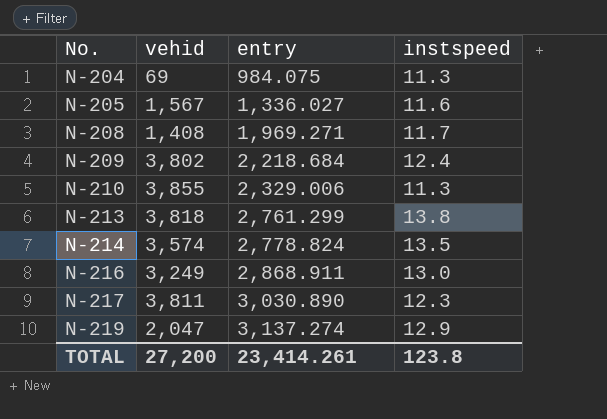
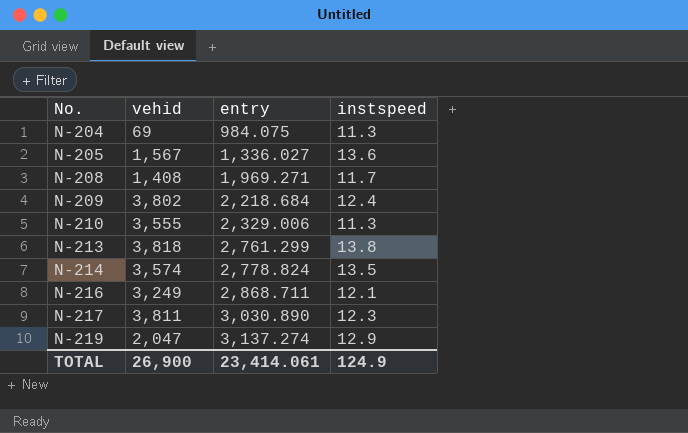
N-205 | instspeed: 11.6 -> 13.6
N-210 | vehid: 3,855 -> 3,555
N-216 | entry: 2,868.911 -> 2,868.711
N-216 | instspeed: 13.0 -> 12.1
TOTAL | vehid: 27,200 -> 26,900
TOTAL | entry: 23,414.261 -> 23,414.061
TOTAL | instspeed: 123.8 -> 124.9

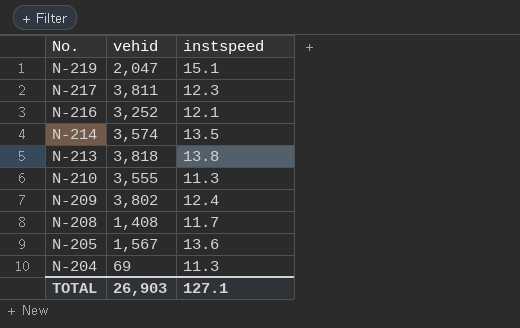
row order: No. ascending -> No. descending
column entry | position: 3 -> none
N-219 | instspeed: 12.9 -> 15.1
N-216 | vehid: 3,249 -> 3,252
TOTAL | vehid: 26,900 -> 26,903
TOTAL | instspeed: 124.9 -> 127.1

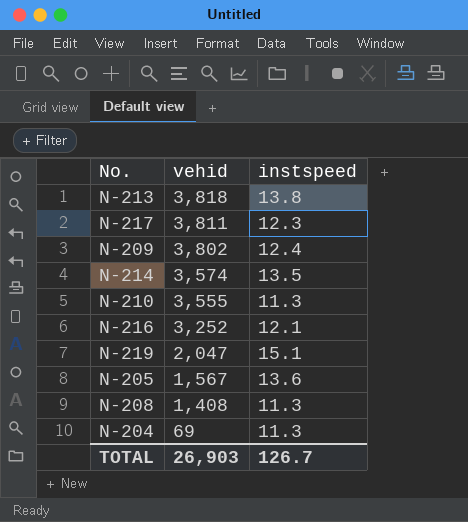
row order: No. descending -> vehid descending
N-208 | instspeed: 11.7 -> 11.3
TOTAL | instspeed: 127.1 -> 126.7

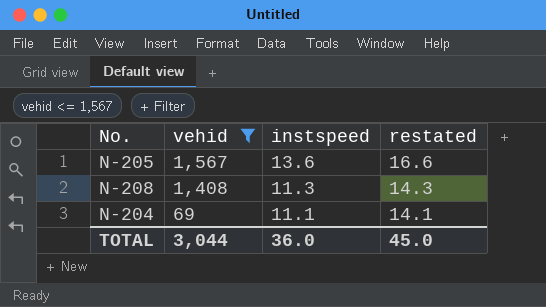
filter: none -> vehid <= 1,567
column restated | formula: none -> [instspeed] + 3
N-204 | instspeed: 11.3 -> 11.1
TOTAL | vehid: 26,903 -> 3,044
TOTAL | instspeed: 126.7 -> 36.0

